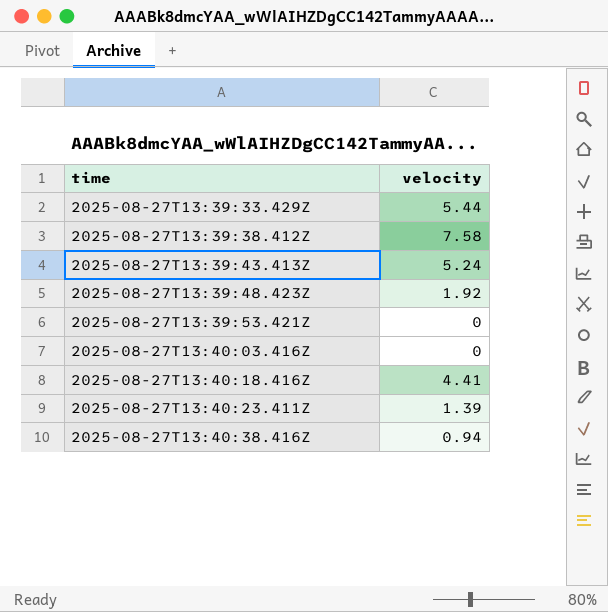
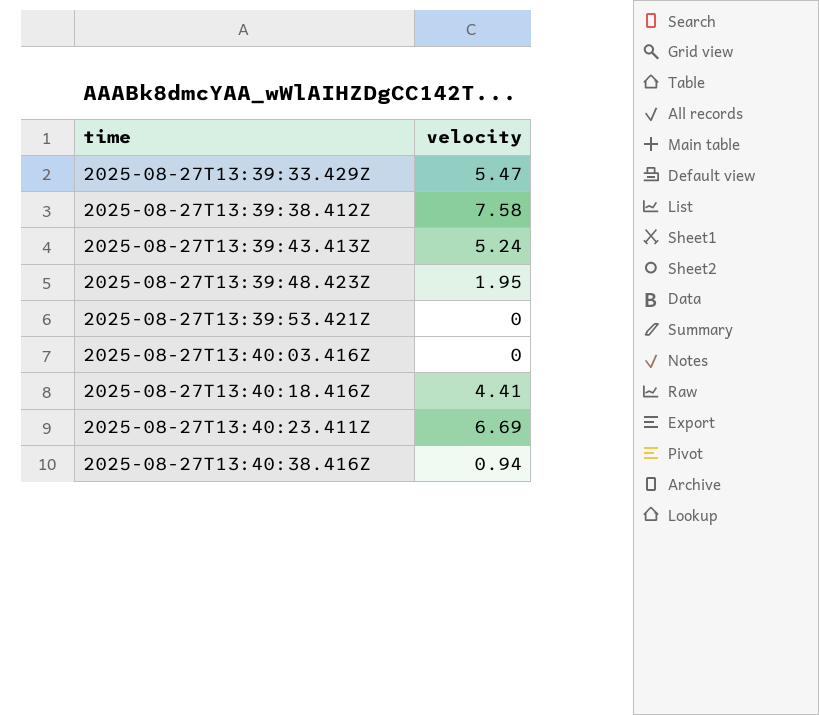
2025-08-27T13:39:33.429Z | velocity: 5.44 -> 5.47
2025-08-27T13:39:48.423Z | velocity: 1.92 -> 1.95
2025-08-27T13:40:23.411Z | velocity: 1.39 -> 6.69

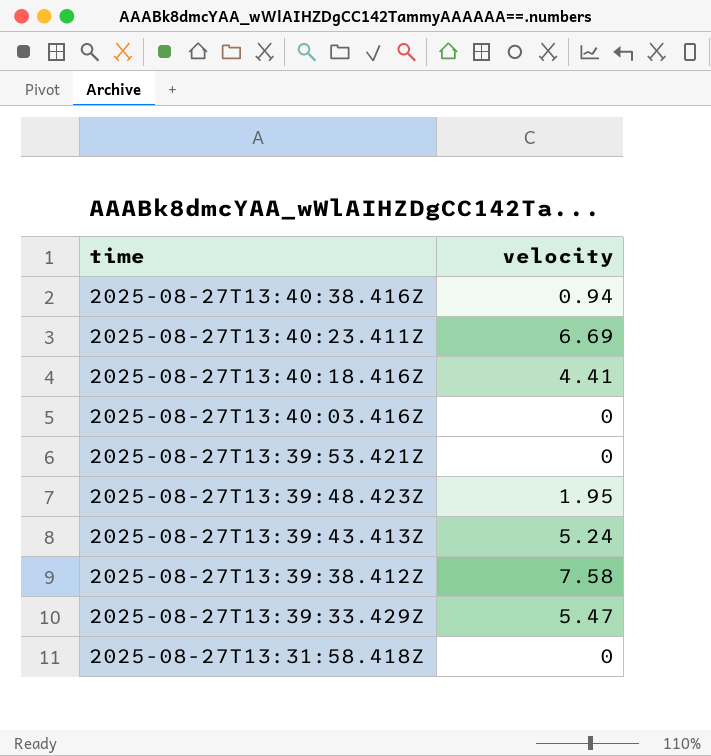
row order: time ascending -> time descending
row 2025-08-27T13:31:58.418Z: none -> 0

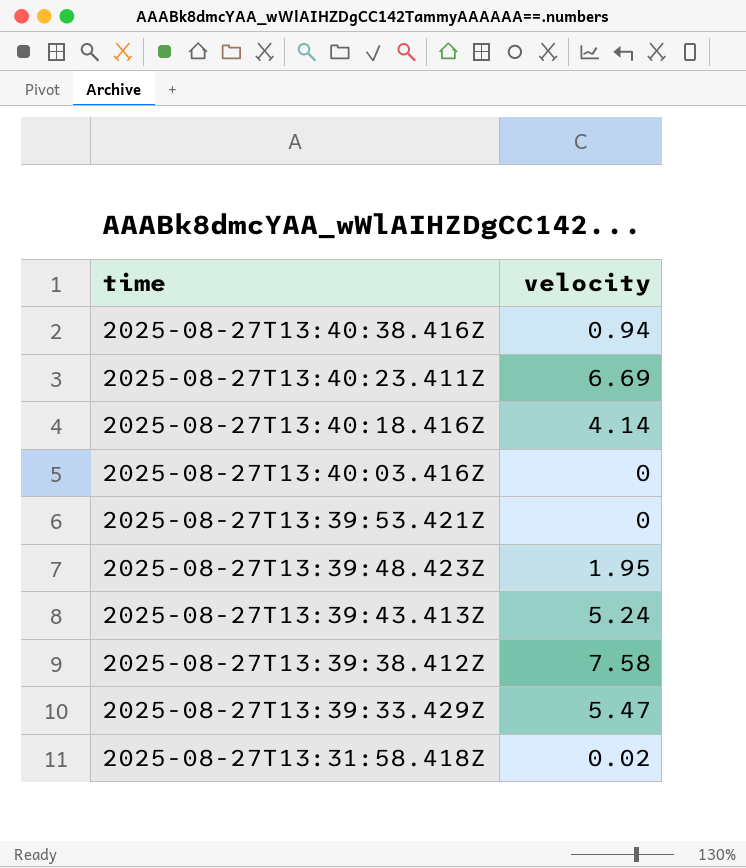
2025-08-27T13:40:18.416Z | velocity: 4.41 -> 4.14
2025-08-27T13:31:58.418Z | velocity: 0 -> 0.02

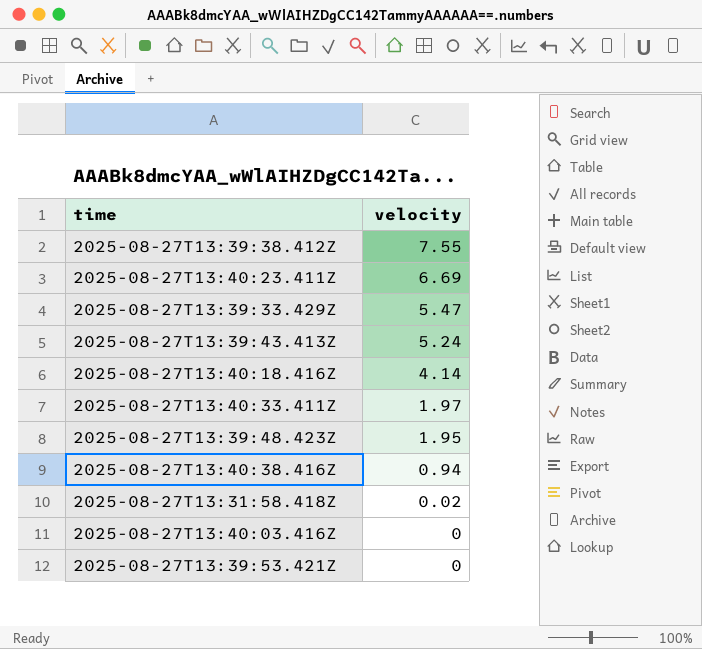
row order: time descending -> velocity descending
2025-08-27T13:39:38.412Z | velocity: 7.58 -> 7.55
row 2025-08-27T13:40:33.411Z: none -> 1.97

